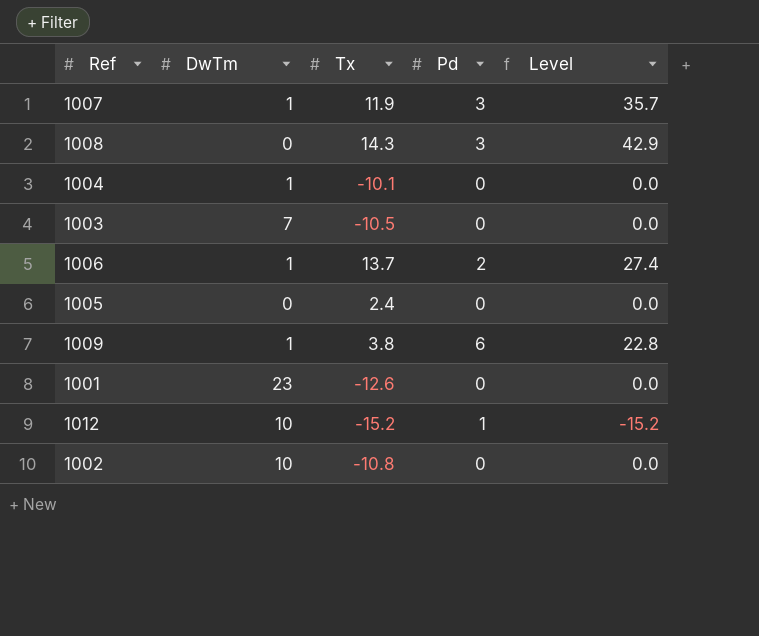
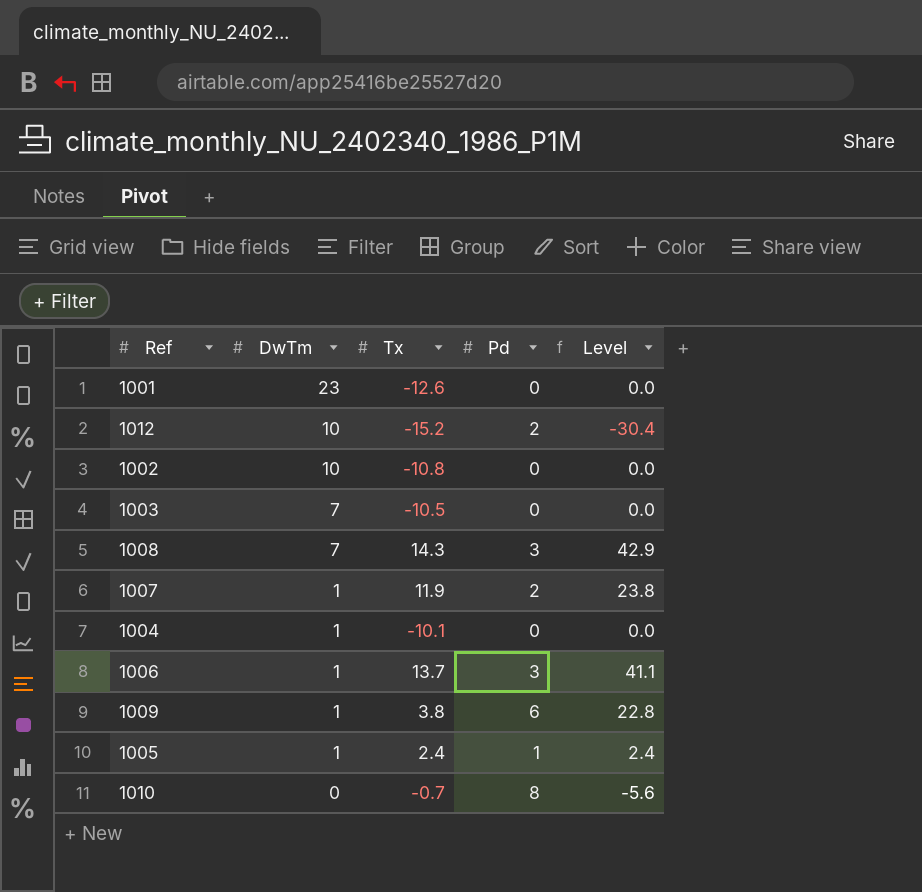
row order: none -> DwTm descending
1012 | Pd: 1 -> 2
1012 | Level: -15.2 -> -30.4
1008 | DwTm: 0 -> 7
1007 | Pd: 3 -> 2
1007 | Level: 35.7 -> 23.8
1006 | Pd: 2 -> 3
1006 | Level: 27.4 -> 41.1
1005 | DwTm: 0 -> 1
1005 | Pd: 0 -> 1
1005 | Level: 0.0 -> 2.4
row 1010: none -> 0 | -0.7 | 8 | -5.6

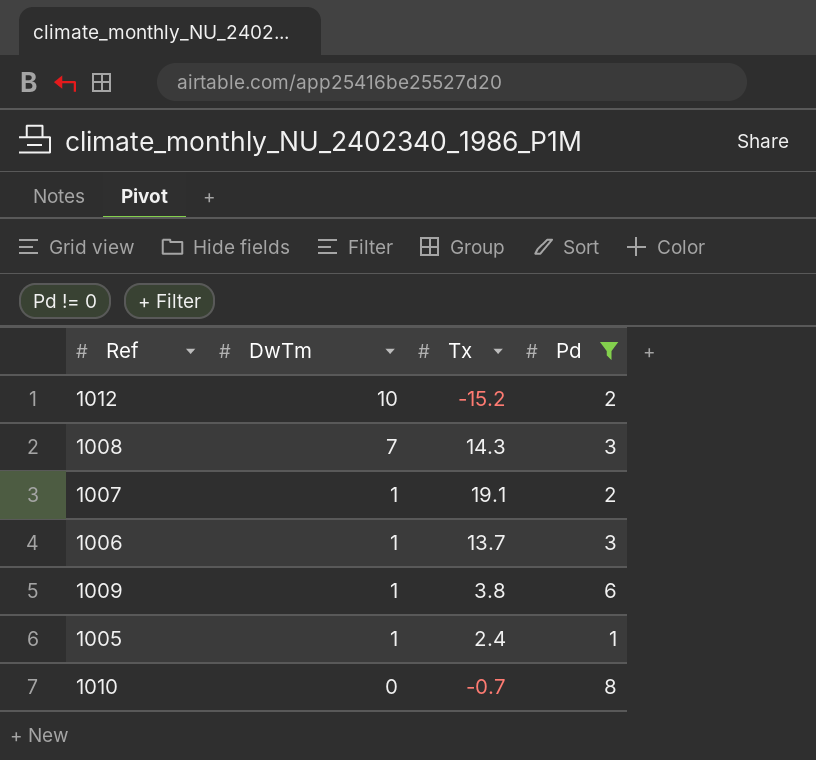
filter: none -> Pd != 0
column Level | formula: [Tx] * [Pd] -> none
1007 | Tx: 11.9 -> 19.1

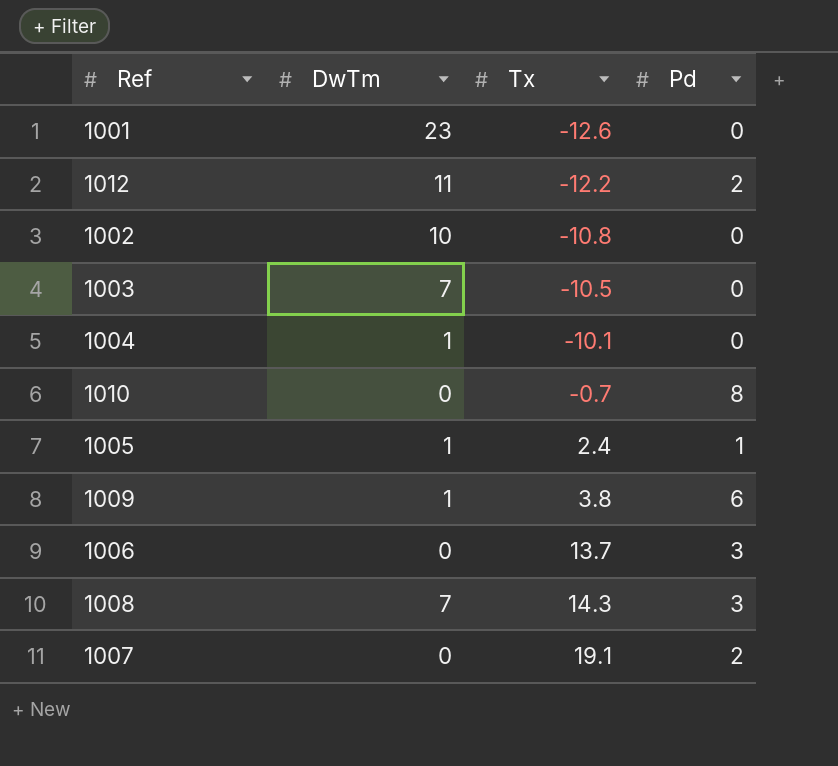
filter: Pd != 0 -> none
row order: DwTm descending -> Tx ascending
1012 | DwTm: 10 -> 11
1012 | Tx: -15.2 -> -12.2
1006 | DwTm: 1 -> 0
1007 | DwTm: 1 -> 0

